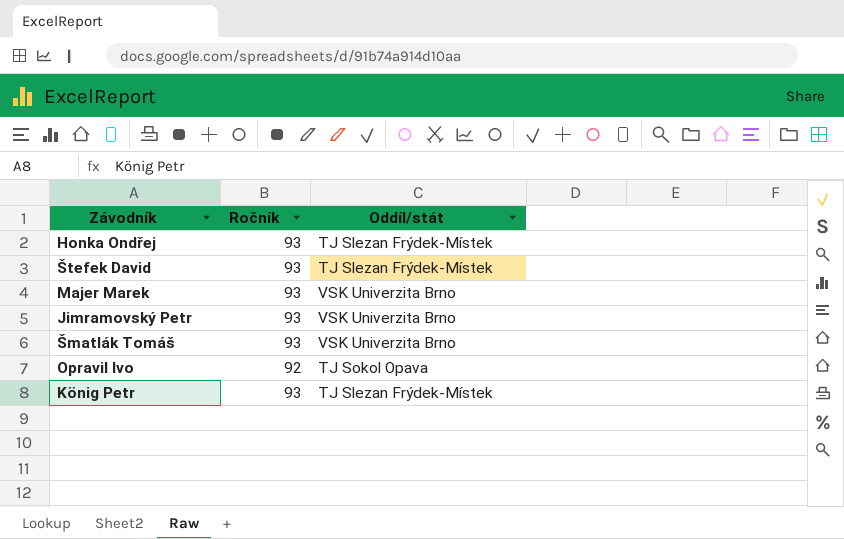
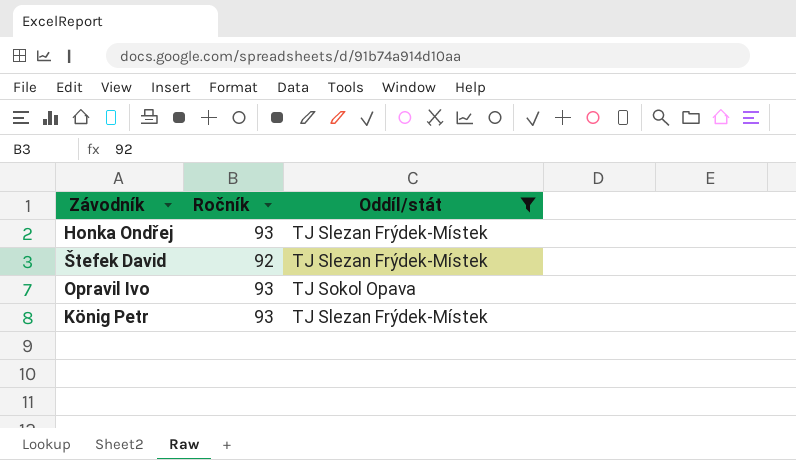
filter: none -> Oddíl/stát != VSK Univerzita Brno
Štefek David | Ročník: 93 -> 92
Opravil Ivo | Ročník: 92 -> 93

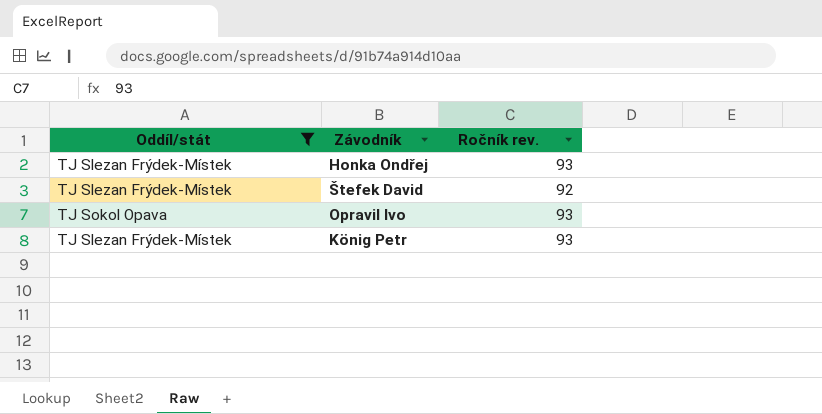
column Oddíl/stát | position: 3 -> 1
column name: Ročník -> Ročník rev.

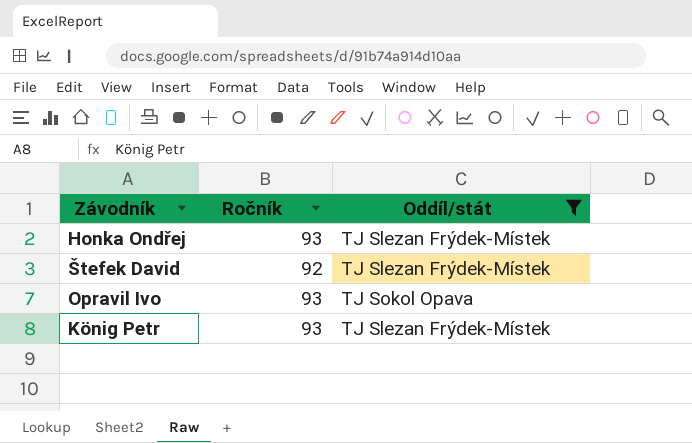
column name: Ročník rev. -> Ročník
column Oddíl/stát | position: 1 -> 3

